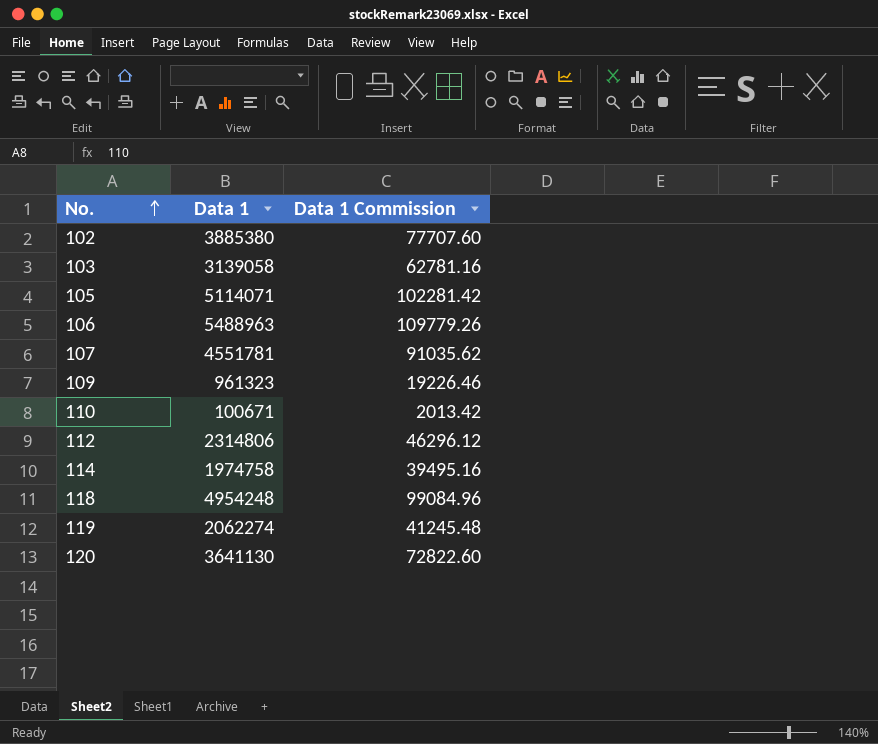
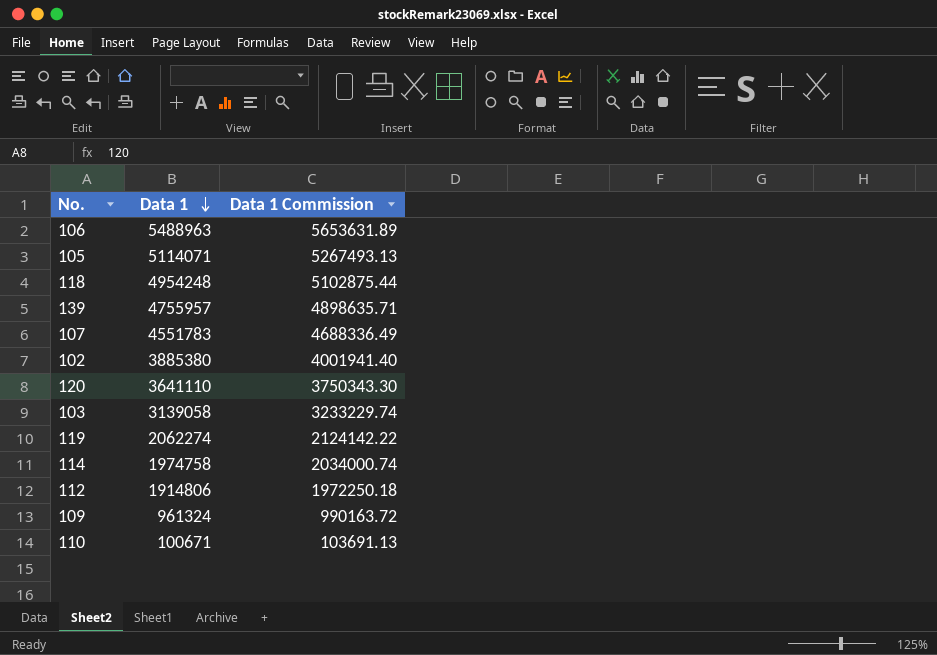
row order: No. ascending -> Data 1 descending
column Data 1 Commission | formula: [Data 1] * 0.02 -> [Data 1] * 1.03
row 139: none -> 4755957 | 4898635.71
107 | Data 1: 4551781 -> 4551783
120 | Data 1: 3641130 -> 3641110
112 | Data 1: 2314806 -> 1914806
109 | Data 1: 961323 -> 961324

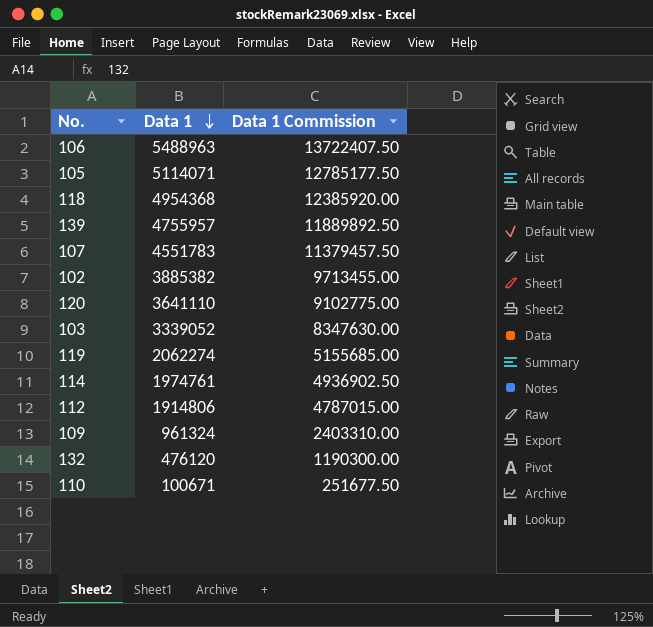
column Data 1 Commission | formula: [Data 1] * 1.03 -> [Data 1] * 2.5
118 | Data 1: 4954248 -> 4954368
102 | Data 1: 3885380 -> 3885382
103 | Data 1: 3139058 -> 3339052
114 | Data 1: 1974758 -> 1974761
row 132: none -> 476120 | 1190300.00

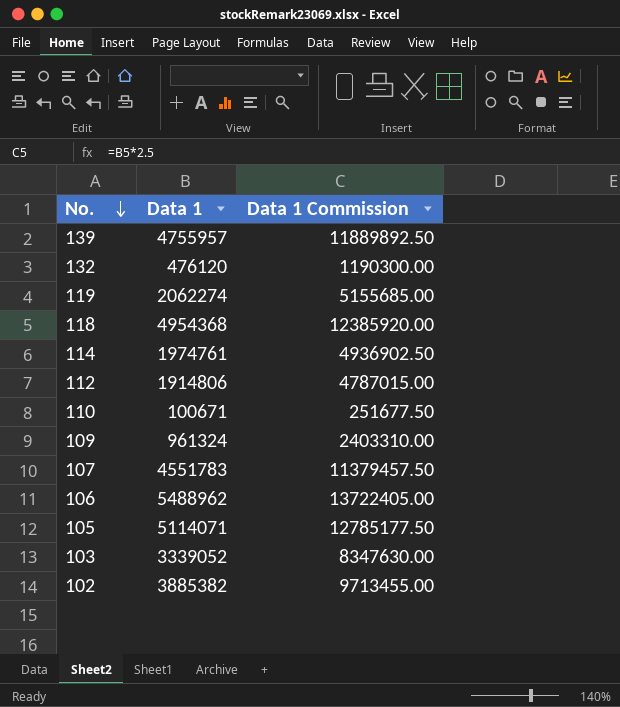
row order: Data 1 descending -> No. descending
row 120: 3641110 | 9102775.00 -> none
106 | Data 1: 5488963 -> 5488962
106 | Data 1 Commission: 13722407.50 -> 13722405.00

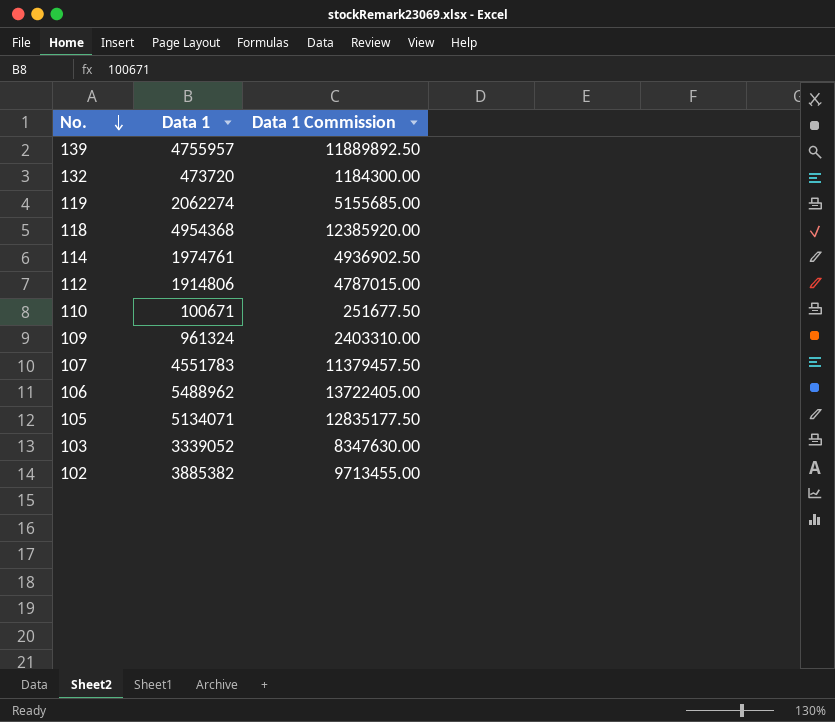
132 | Data 1: 476120 -> 473720
132 | Data 1 Commission: 1190300.00 -> 1184300.00
105 | Data 1: 5114071 -> 5134071
105 | Data 1 Commission: 12785177.50 -> 12835177.50

